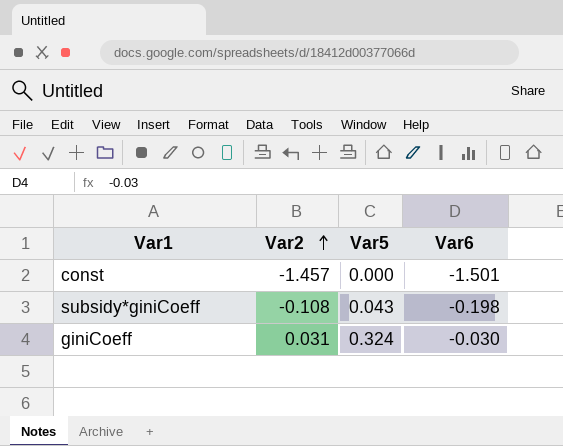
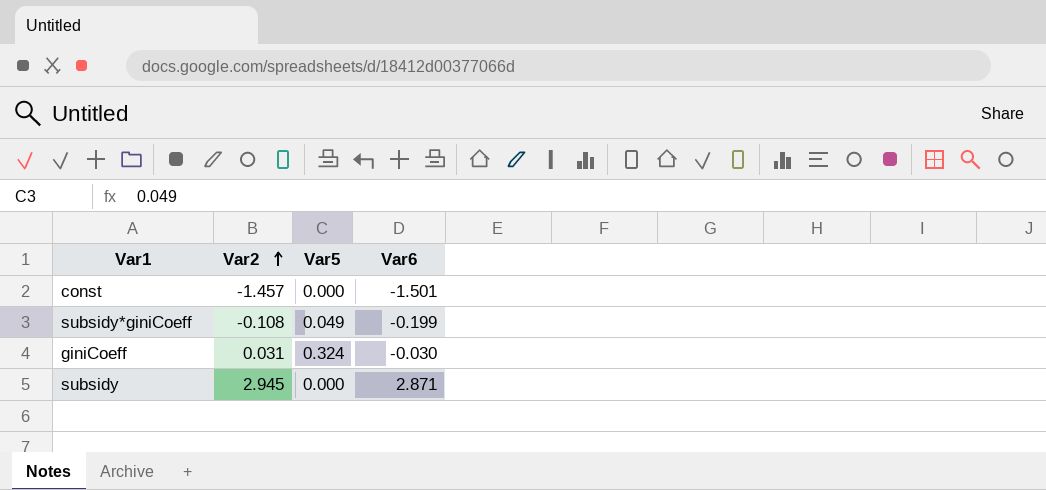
subsidy*giniCoeff | Var5: 0.043 -> 0.049
subsidy*giniCoeff | Var6: -0.198 -> -0.199
row subsidy: none -> 2.945 | 0.000 | 2.871

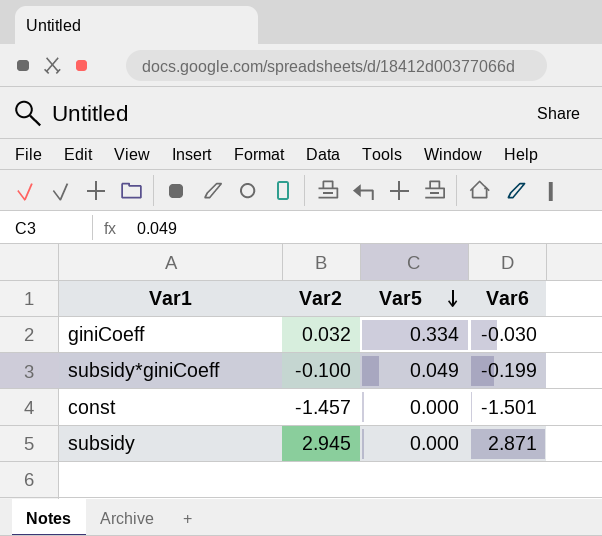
row order: Var2 ascending -> Var5 descending
giniCoeff | Var2: 0.031 -> 0.032
giniCoeff | Var5: 0.324 -> 0.334
subsidy*giniCoeff | Var2: -0.108 -> -0.100

